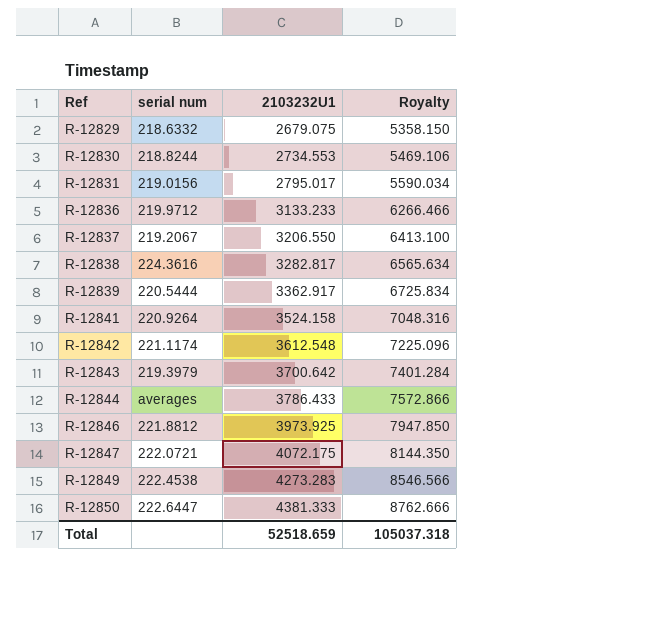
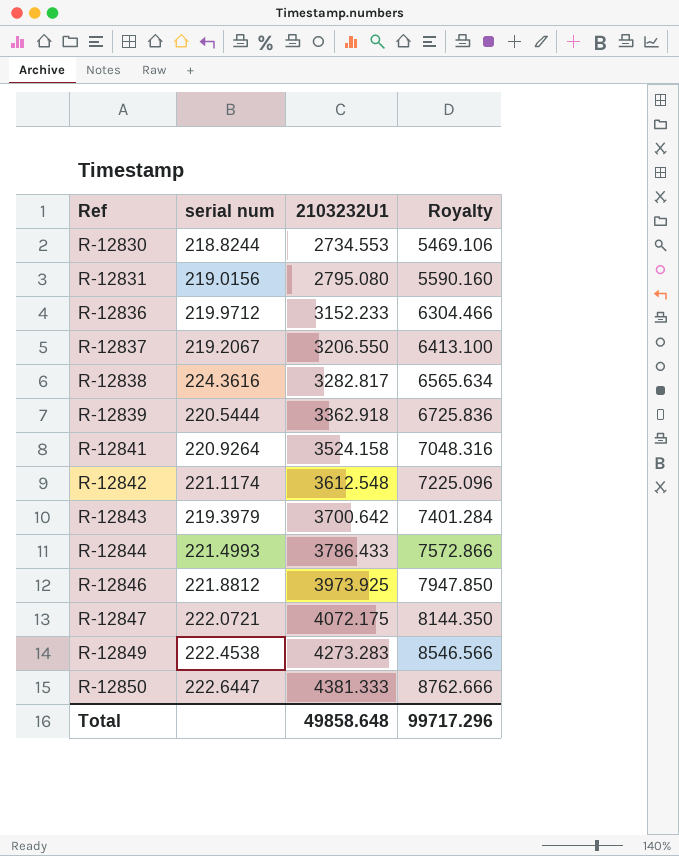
row R-12829: 218.6332 | 2679.075 | 5358.150 -> none
R-12831 | 2103232U1: 2795.017 -> 2795.080
R-12831 | Royalty: 5590.034 -> 5590.160
R-12836 | 2103232U1: 3133.233 -> 3152.233
R-12836 | Royalty: 6266.466 -> 6304.466
R-12839 | 2103232U1: 3362.917 -> 3362.918
R-12839 | Royalty: 6725.834 -> 6725.836
R-12844 | serial num: averages -> 221.4993
Total | 2103232U1: 52518.659 -> 49858.648
Total | Royalty: 105037.318 -> 99717.296

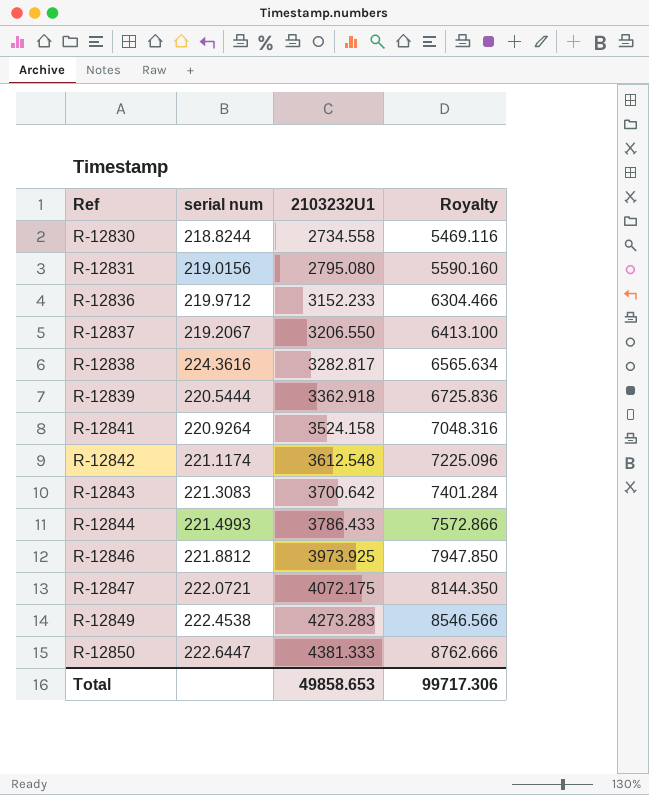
R-12830 | 2103232U1: 2734.553 -> 2734.558
R-12830 | Royalty: 5469.106 -> 5469.116
R-12843 | serial num: 219.3979 -> 221.3083
Total | 2103232U1: 49858.648 -> 49858.653
Total | Royalty: 99717.296 -> 99717.306

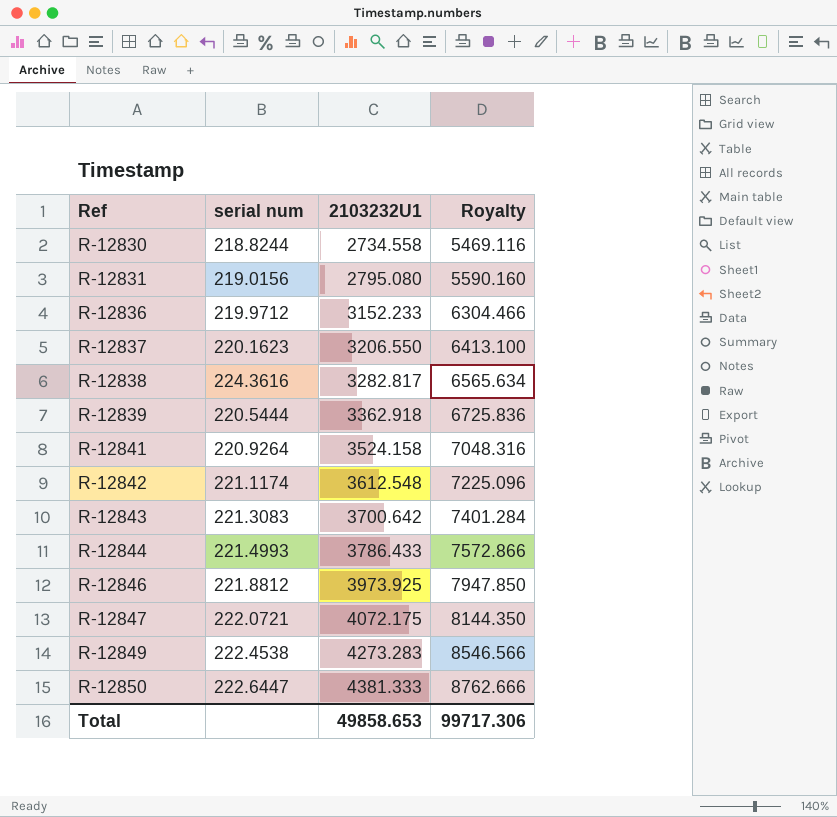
R-12837 | serial num: 219.2067 -> 220.1623

